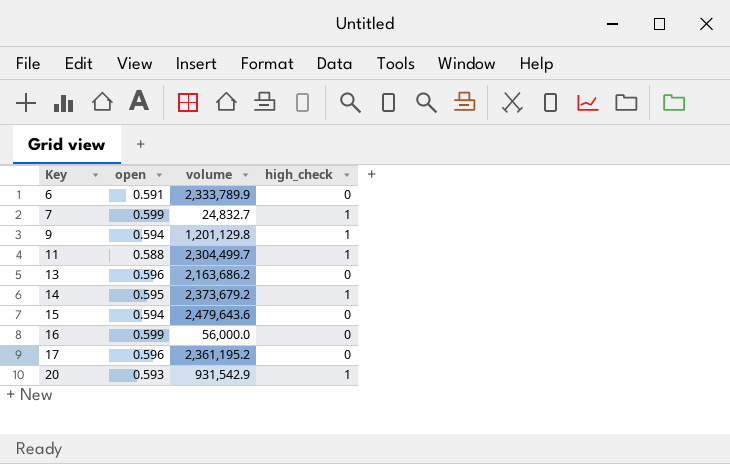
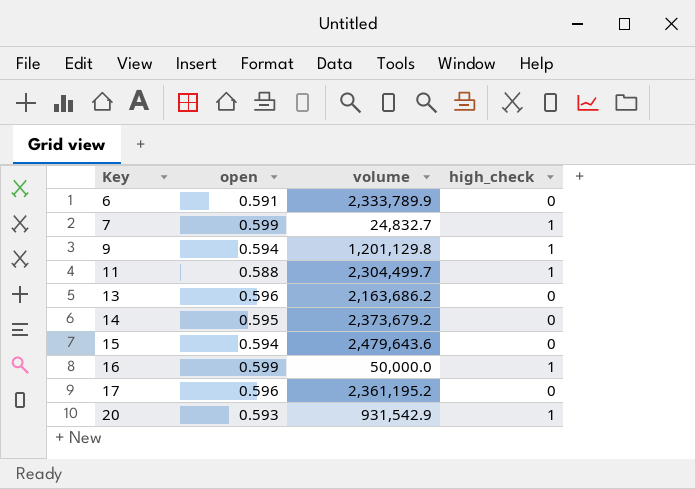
14 | high_check: 1 -> 0
16 | volume: 56,000.0 -> 50,000.0
16 | high_check: 0 -> 1

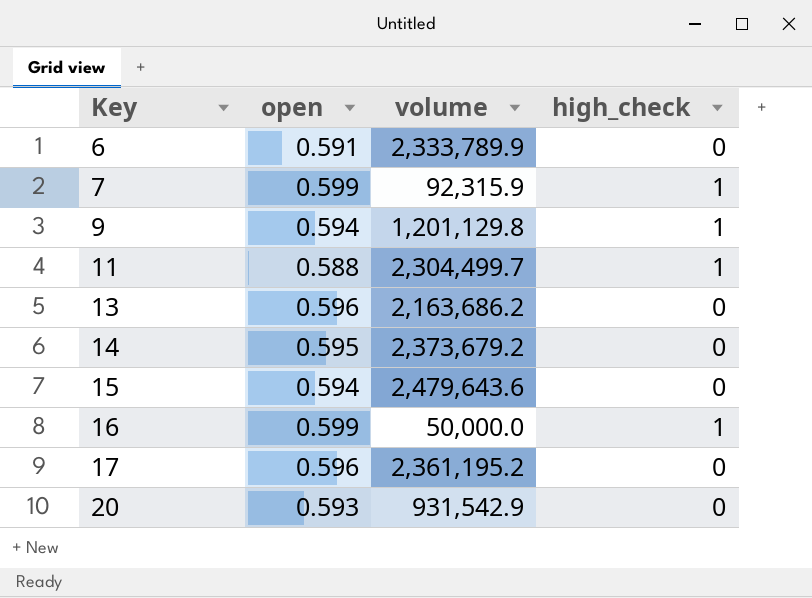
7 | volume: 24,832.7 -> 92,315.9
20 | high_check: 1 -> 0

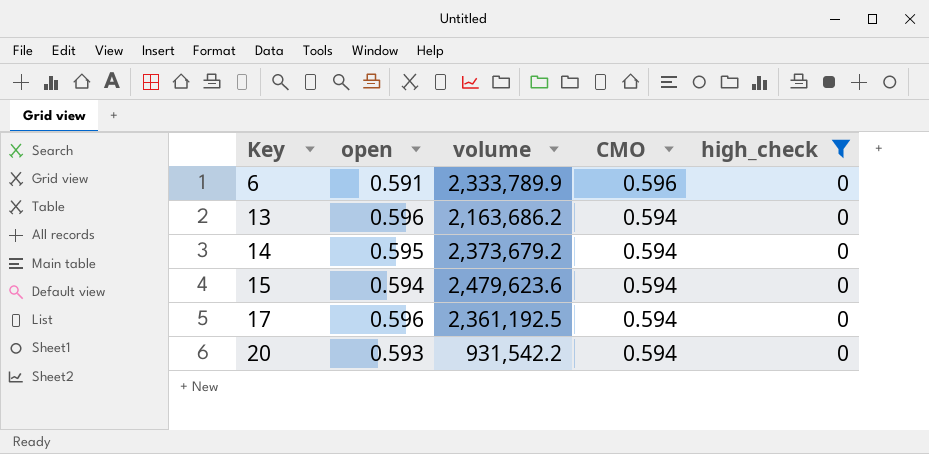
filter: none -> high_check = 0
column CMO | position: none -> 4
15 | volume: 2,479,643.6 -> 2,479,623.6
17 | volume: 2,361,195.2 -> 2,361,192.5
20 | volume: 931,542.9 -> 931,542.2

